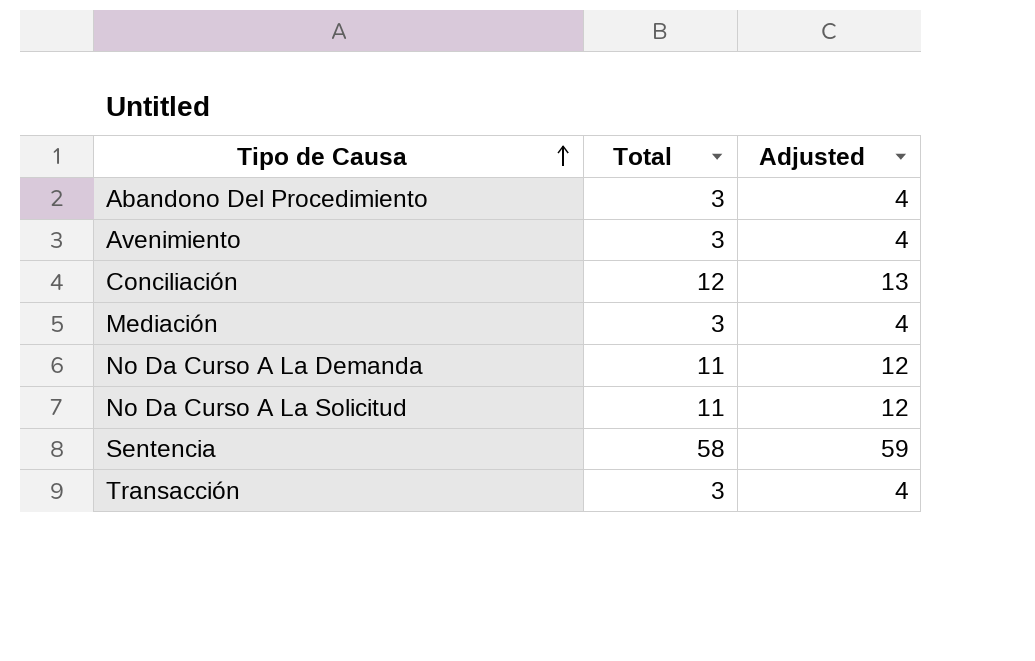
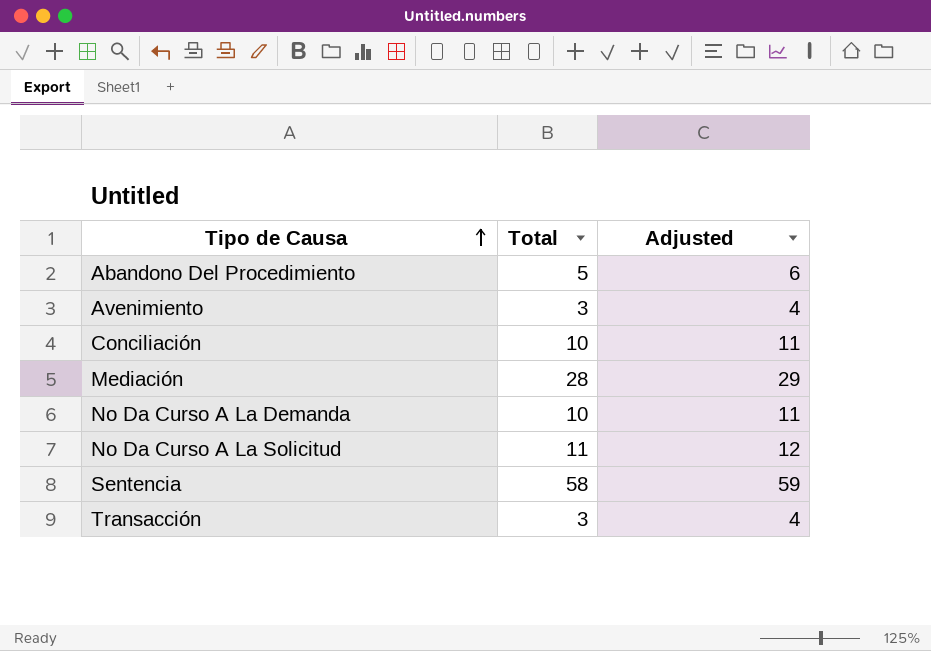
Abandono Del Procedimiento | Total: 3 -> 5
Abandono Del Procedimiento | Adjusted: 4 -> 6
Conciliación | Total: 12 -> 10
Conciliación | Adjusted: 13 -> 11
Mediación | Total: 3 -> 28
Mediación | Adjusted: 4 -> 29
No Da Curso A La Demanda | Total: 11 -> 10
No Da Curso A La Demanda | Adjusted: 12 -> 11

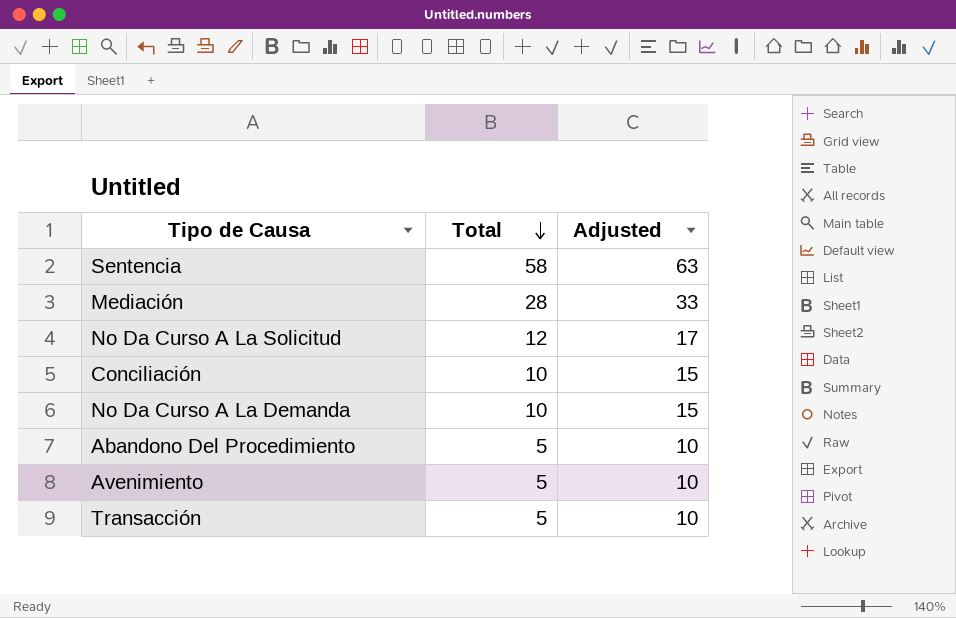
row order: Tipo de Causa ascending -> Total descending
column Adjusted | formula: [Total] + 1 -> [Total] + 5
No Da Curso A La Solicitud | Total: 11 -> 12
Avenimiento | Total: 3 -> 5
Transacción | Total: 3 -> 5

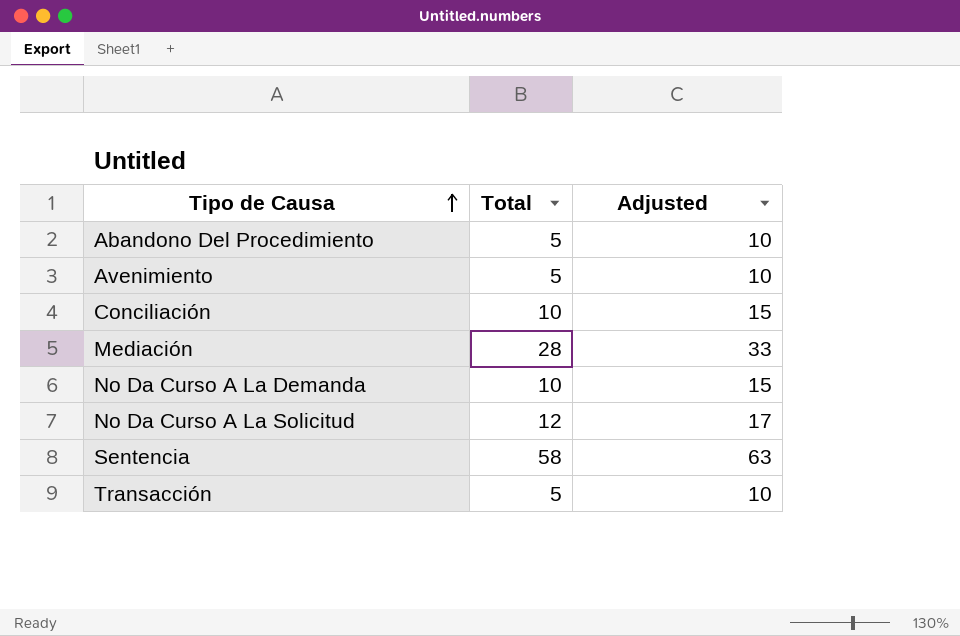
row order: Total descending -> Tipo de Causa ascending

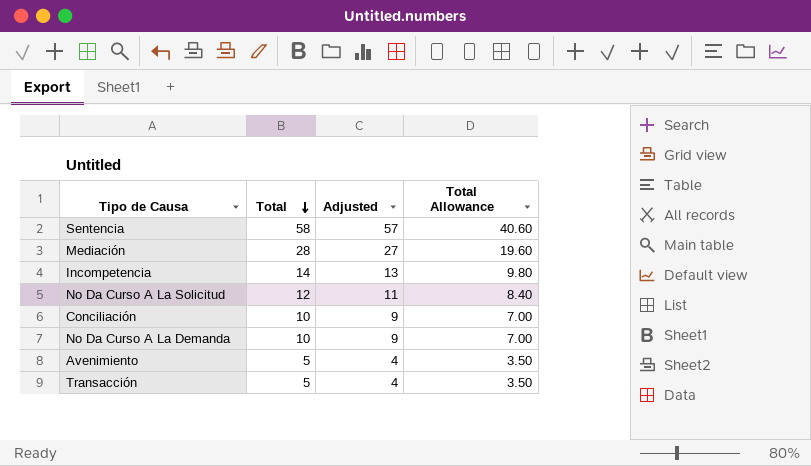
row order: Tipo de Causa ascending -> Total descending
column Adjusted | formula: [Total] + 5 -> [Total] - 1
column Total Allowance | formula: none -> [Total] * 0.7
row Abandono Del Procedimiento: 5 | 10 -> none
row Incompetencia: none -> 14 | 13 | 9.80

